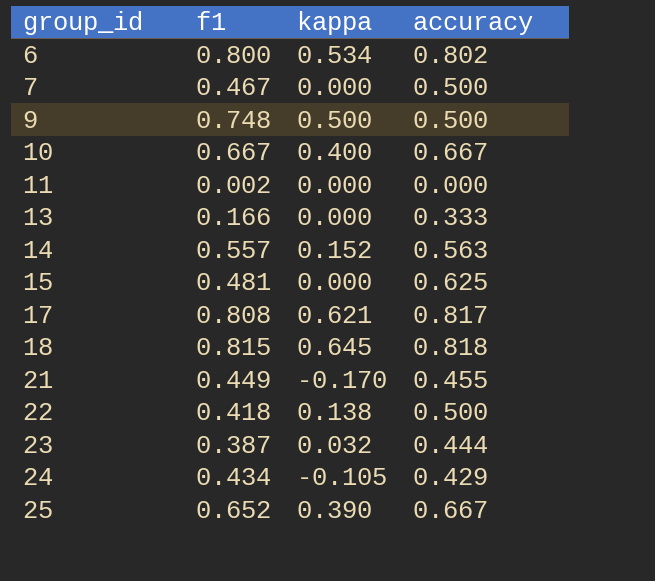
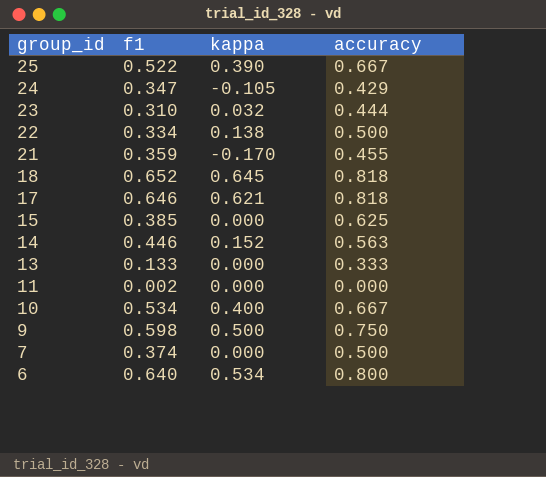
row order: group_id ascending -> group_id descending
25 | f1: 0.652 -> 0.522
24 | f1: 0.434 -> 0.347
23 | f1: 0.387 -> 0.310
22 | f1: 0.418 -> 0.334
21 | f1: 0.449 -> 0.359
18 | f1: 0.815 -> 0.652
17 | f1: 0.808 -> 0.646
17 | accuracy: 0.817 -> 0.818
15 | f1: 0.481 -> 0.385
14 | f1: 0.557 -> 0.446
13 | f1: 0.166 -> 0.133
10 | f1: 0.667 -> 0.534
9 | f1: 0.748 -> 0.598
9 | accuracy: 0.500 -> 0.750
7 | f1: 0.467 -> 0.374
6 | f1: 0.800 -> 0.640
6 | accuracy: 0.802 -> 0.800

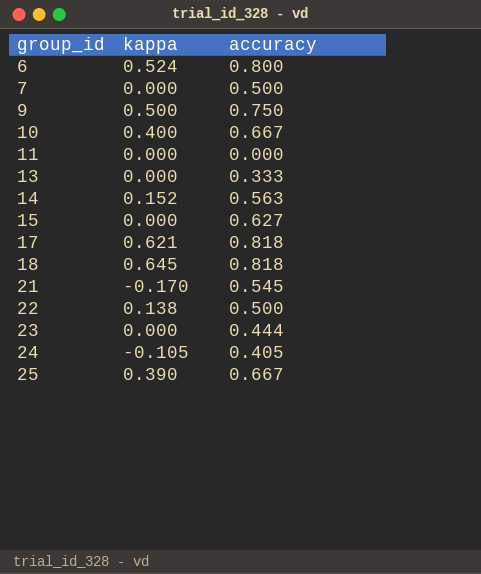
row order: group_id descending -> group_id ascending
column f1 | position: 2 -> none
6 | kappa: 0.534 -> 0.524
15 | accuracy: 0.625 -> 0.627
21 | accuracy: 0.455 -> 0.545
23 | kappa: 0.032 -> 0.000
24 | accuracy: 0.429 -> 0.405

